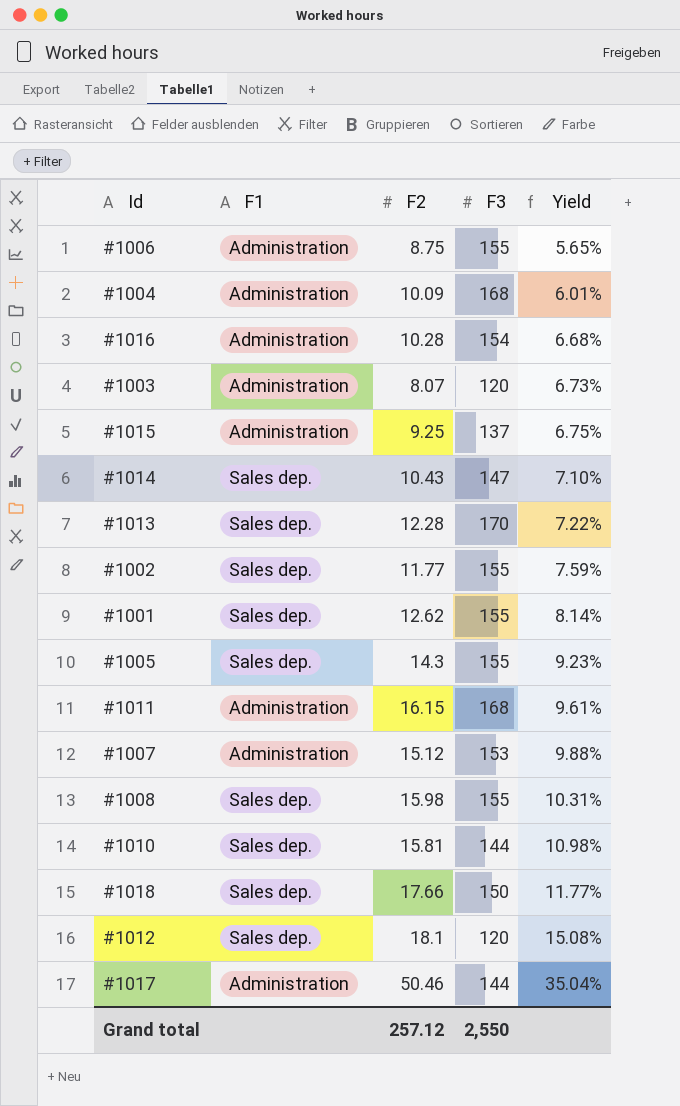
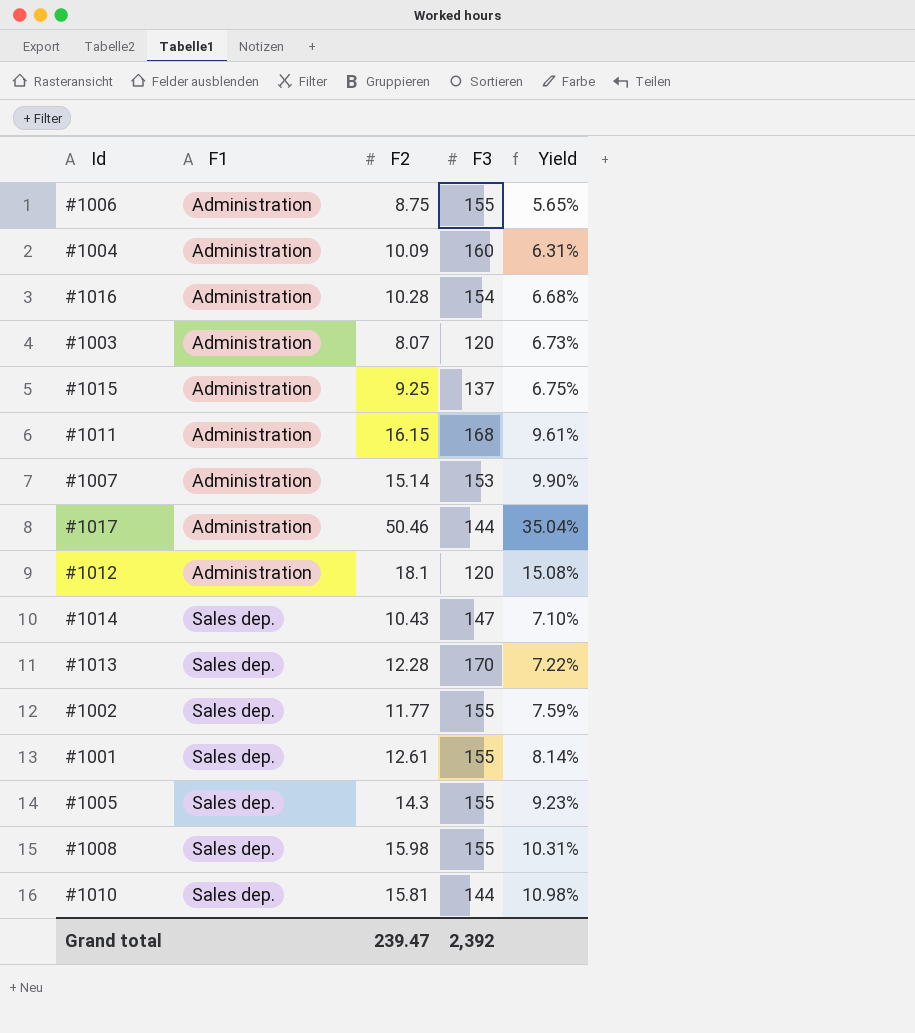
row order: Yield ascending -> F1 ascending
row #1018: Sales dep. | 17.66 | 150 | 11.77% -> none
#1004 | F3: 168 -> 160
#1004 | Yield: 6.01% -> 6.31%
#1007 | F2: 15.12 -> 15.14
#1007 | Yield: 9.88% -> 9.90%
#1012 | F1: Sales dep. -> Administration
#1001 | F2: 12.62 -> 12.61
Grand total | F2: 257.12 -> 239.47
Grand total | F3: 2,550 -> 2,392

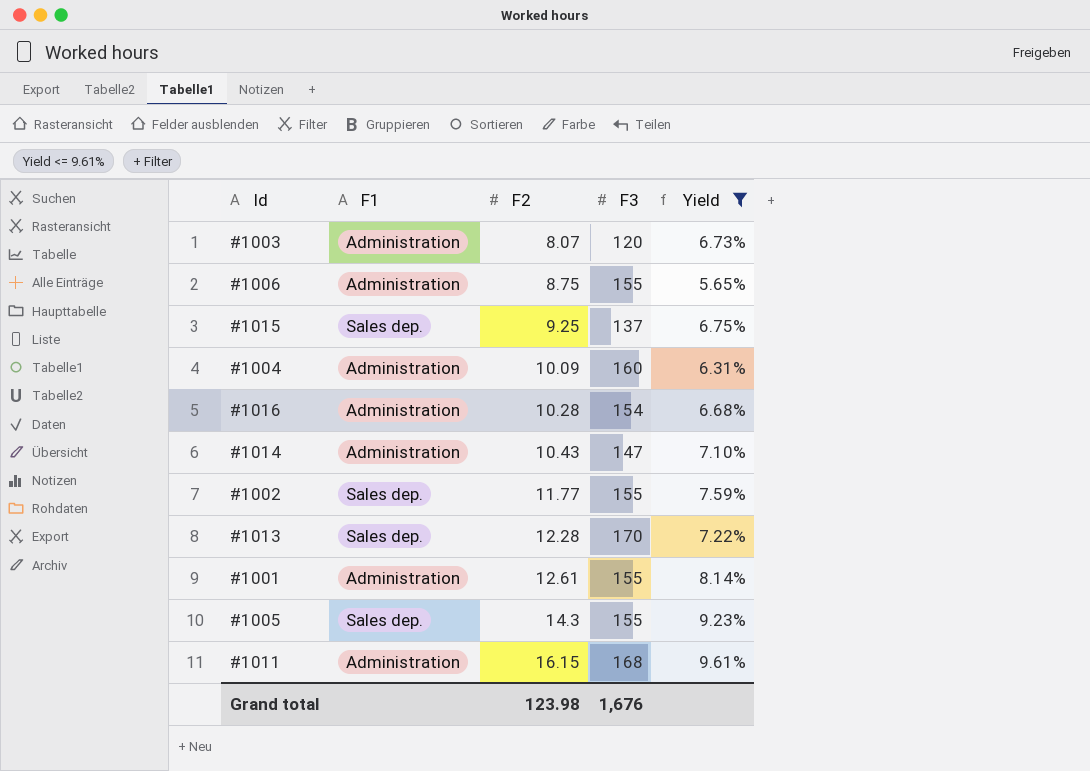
filter: none -> Yield <= 9.61%
row order: F1 ascending -> F2 ascending
#1015 | F1: Administration -> Sales dep.
#1014 | F1: Sales dep. -> Administration
#1001 | F1: Sales dep. -> Administration
Grand total | F2: 239.47 -> 123.98
Grand total | F3: 2,392 -> 1,676

